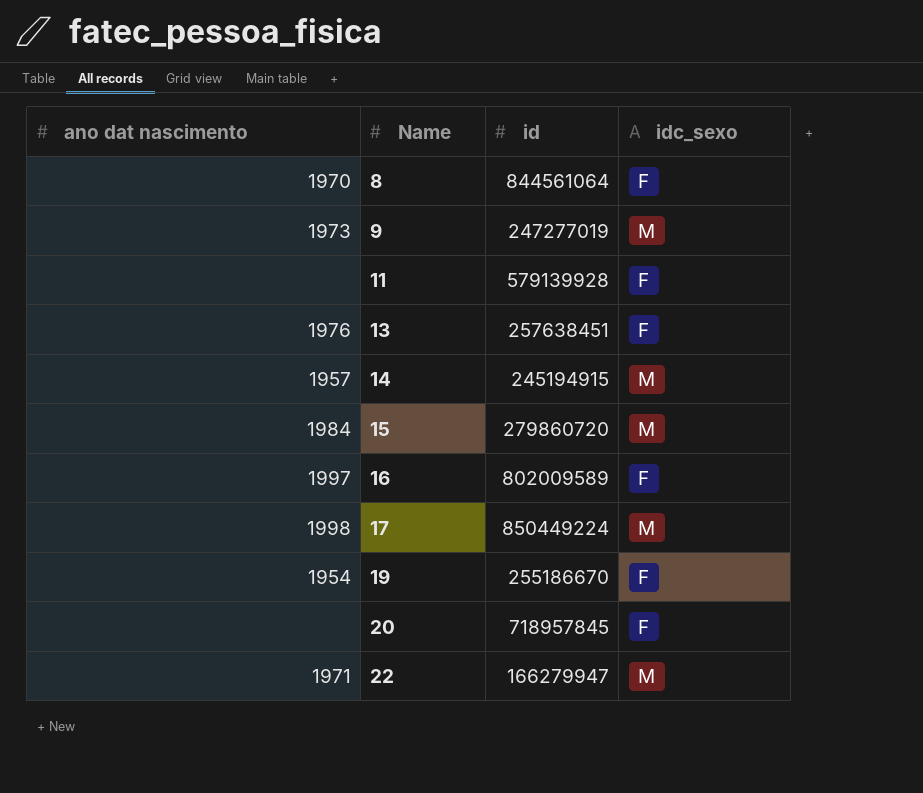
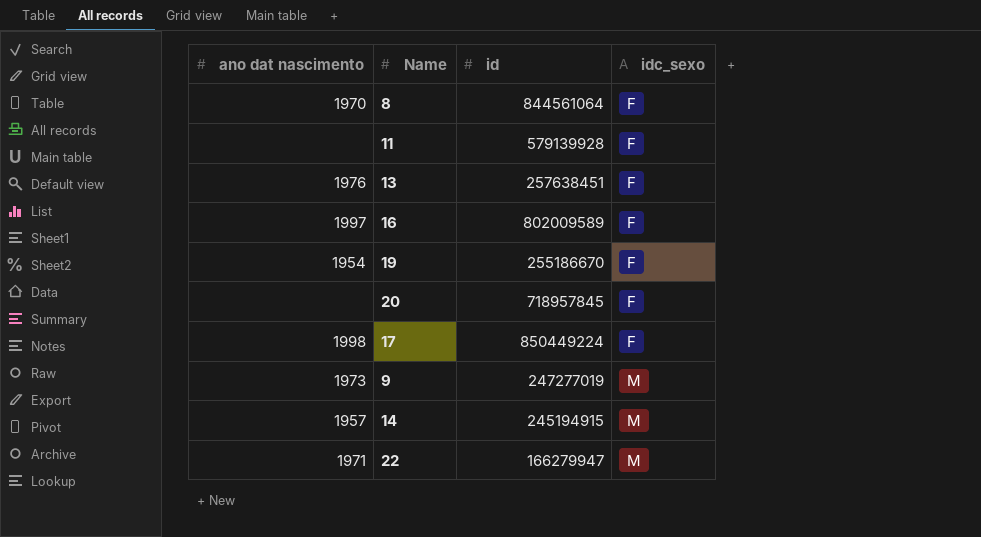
row order: Name ascending -> idc_sexo ascending
row 15: 1984 | 279860720 | M -> none
17 | idc_sexo: M -> F

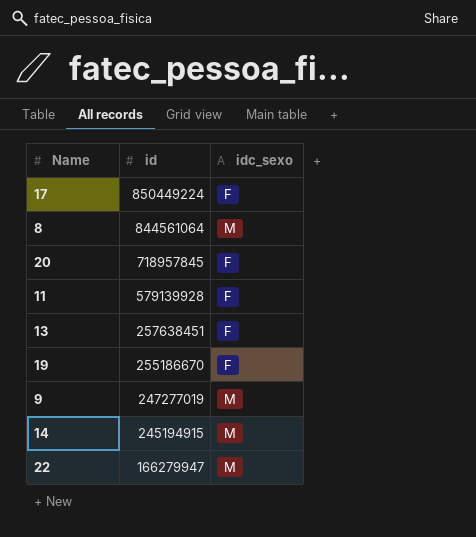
row order: idc_sexo ascending -> id descending
column ano dat nascimento | position: 1 -> none
row 16: 1997 | 802009589 | F -> none
8 | idc_sexo: F -> M

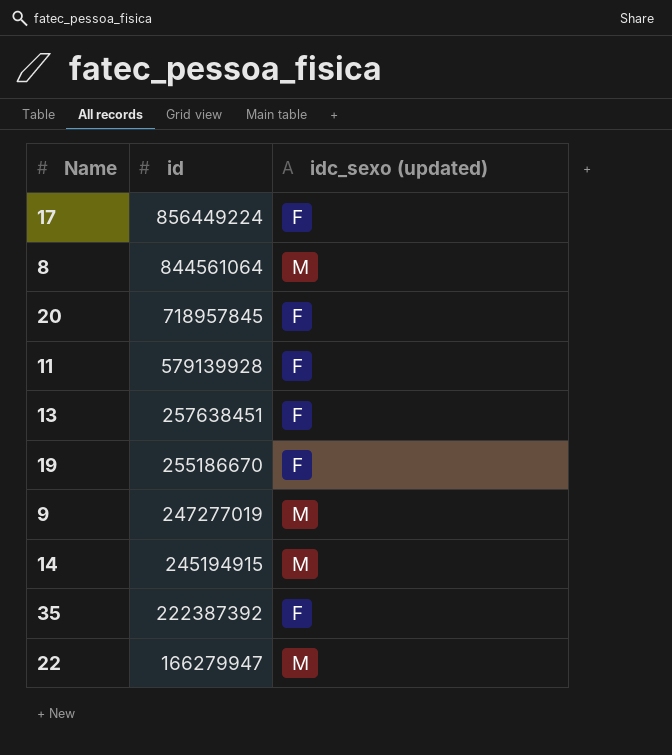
column name: idc_sexo -> idc_sexo (updated)
17 | id: 850449224 -> 856449224
row 35: none -> 222387392 | F

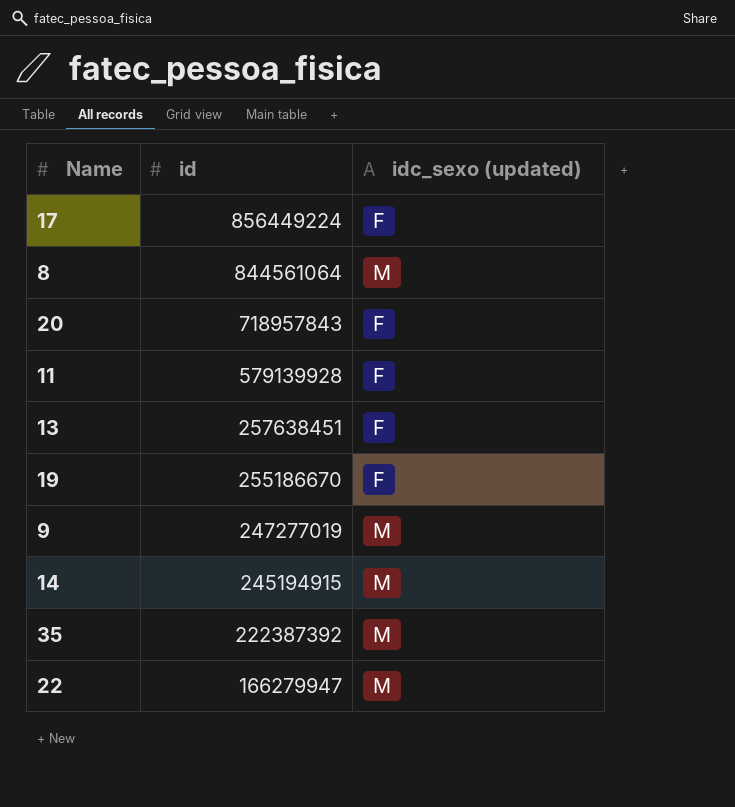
20 | id: 718957845 -> 718957843
35 | idc_sexo (updated): F -> M

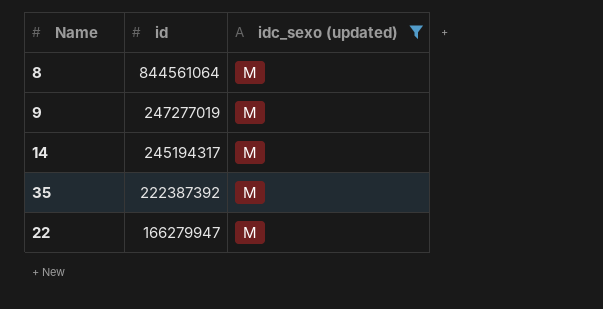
filter: none -> idc_sexo (updated) = M
14 | id: 245194915 -> 245194317

